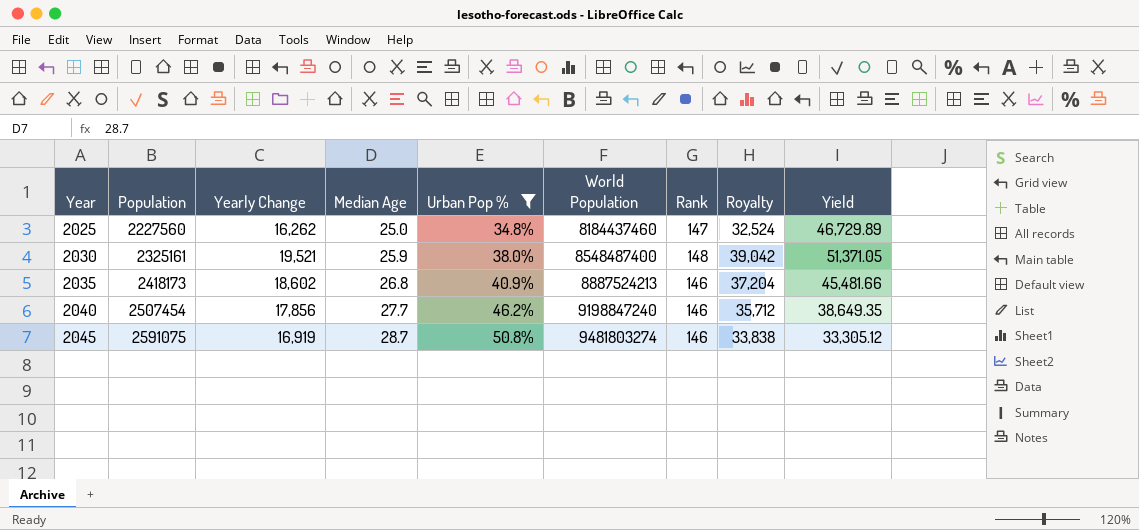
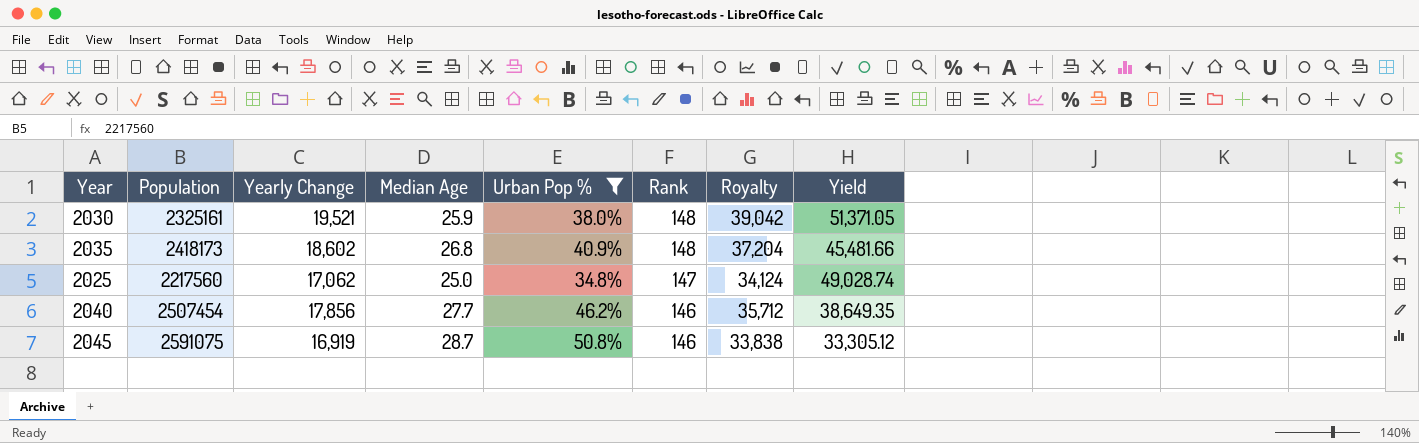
row order: Year ascending -> Rank descending
column World Population | position: 6 -> none
2035 | Rank: 146 -> 148
2025 | Population: 2227560 -> 2217560
2025 | Yearly Change: 16,262 -> 17,062
2025 | Royalty: 32,524 -> 34,124
2025 | Yield: 46,729.89 -> 49,028.74

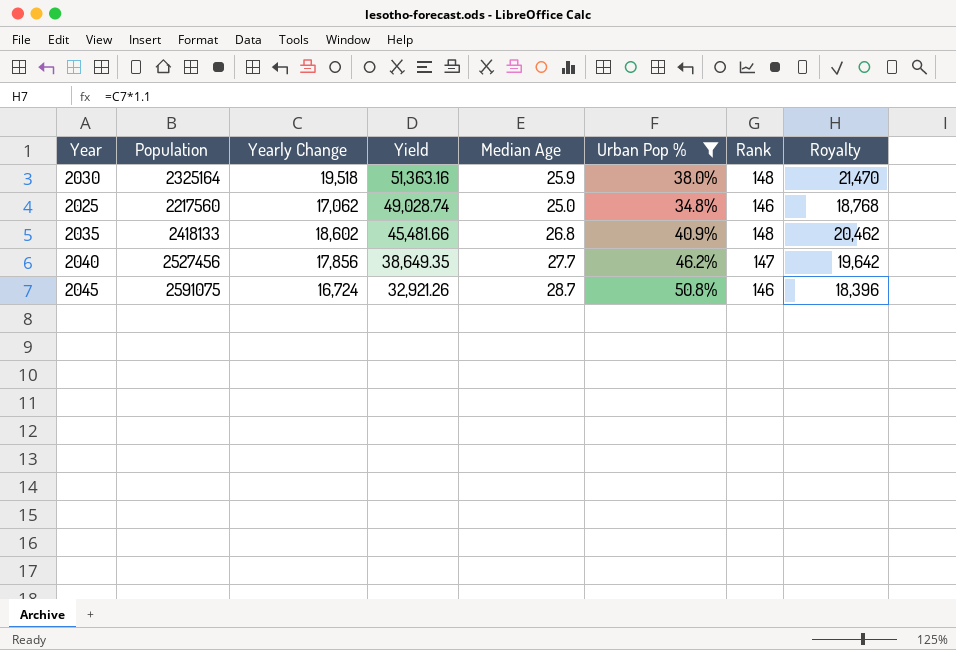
row order: Rank descending -> Yield descending
column Yield | position: 8 -> 4
column Royalty | formula: [Yearly Change] * 2 -> [Yearly Change] * 1.1
2030 | Population: 2325161 -> 2325164
2030 | Yearly Change: 19,521 -> 19,518
2030 | Yield: 51,371.05 -> 51,363.16
2025 | Rank: 147 -> 146
2035 | Population: 2418173 -> 2418133
2040 | Population: 2507454 -> 2527456
2040 | Rank: 146 -> 147
2045 | Yearly Change: 16,919 -> 16,724
2045 | Yield: 33,305.12 -> 32,921.26

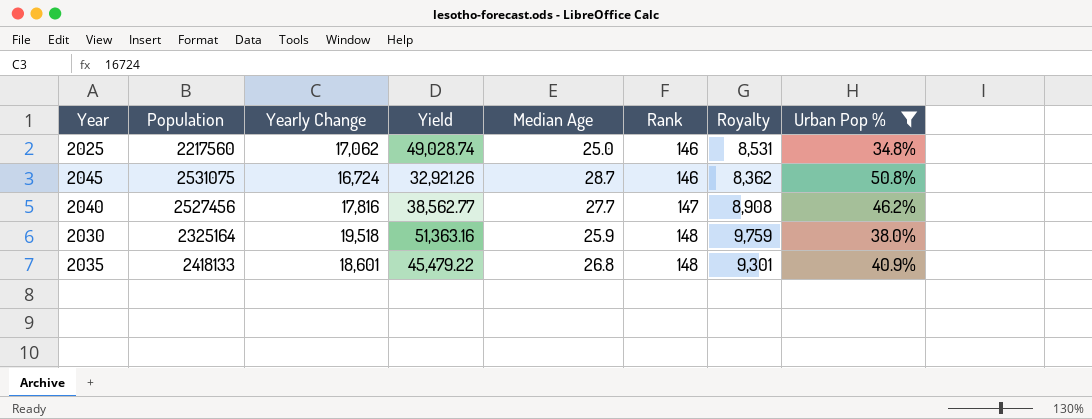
row order: Yield descending -> Rank ascending
column Royalty | formula: [Yearly Change] * 1.1 -> [Yearly Change] * 0.5
column Urban Pop % | position: 6 -> 8
2045 | Population: 2591075 -> 2531075
2040 | Yearly Change: 17,856 -> 17,816
2040 | Yield: 38,649.35 -> 38,562.77
2035 | Yearly Change: 18,602 -> 18,601
2035 | Yield: 45,481.66 -> 45,479.22

